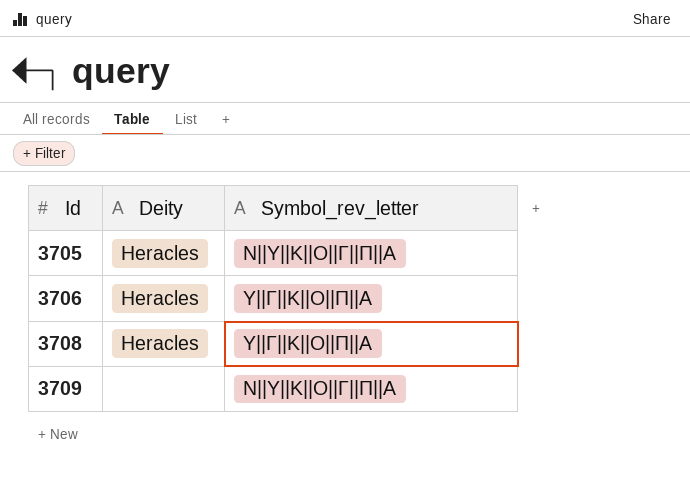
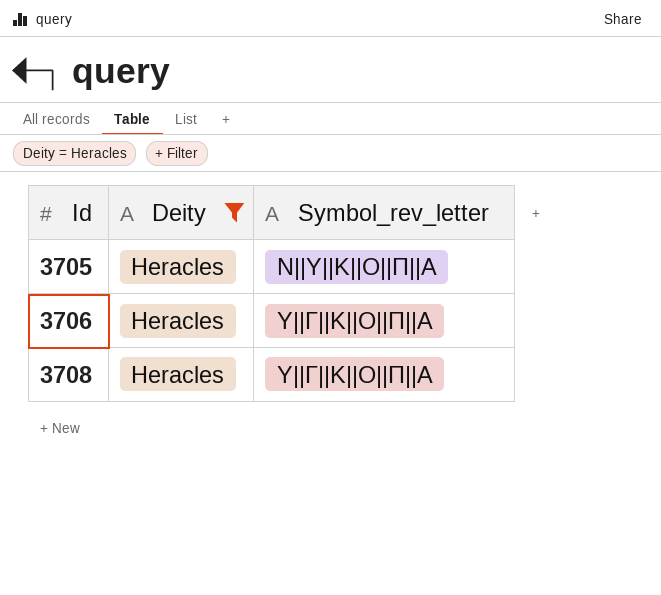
filter: none -> Deity = Heracles
3705 | Symbol_rev_letter: Ν||Υ||Κ||Ο||Γ||Π||Α -> Ν||Υ||Κ||Ο||Π||Α

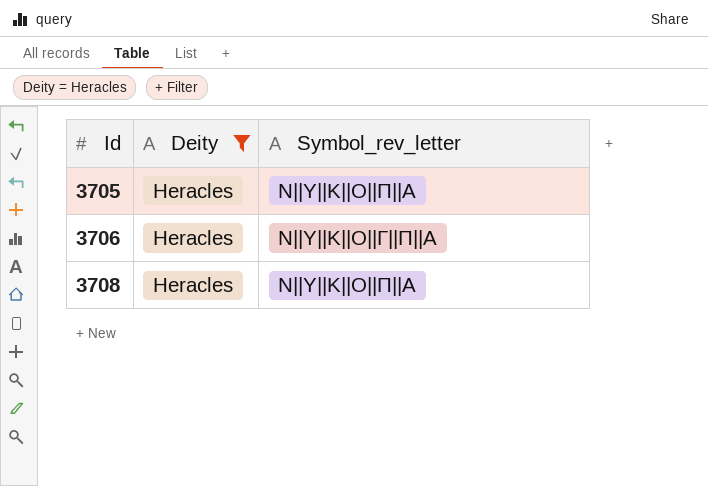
3706 | Symbol_rev_letter: Υ||Γ||Κ||Ο||Π||Α -> Ν||Υ||Κ||Ο||Γ||Π||Α
3708 | Symbol_rev_letter: Υ||Γ||Κ||Ο||Π||Α -> Ν||Υ||Κ||Ο||Π||Α

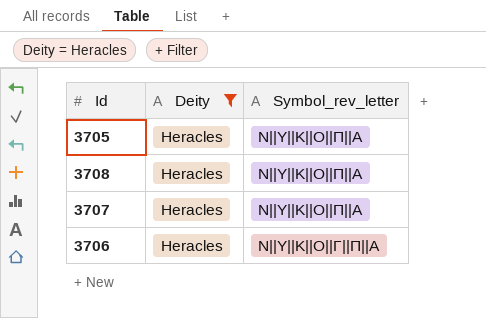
row order: Id ascending -> Symbol_rev_letter descending
row 3707: none -> Heracles | Ν||Υ||Κ||Ο||Π||Α

